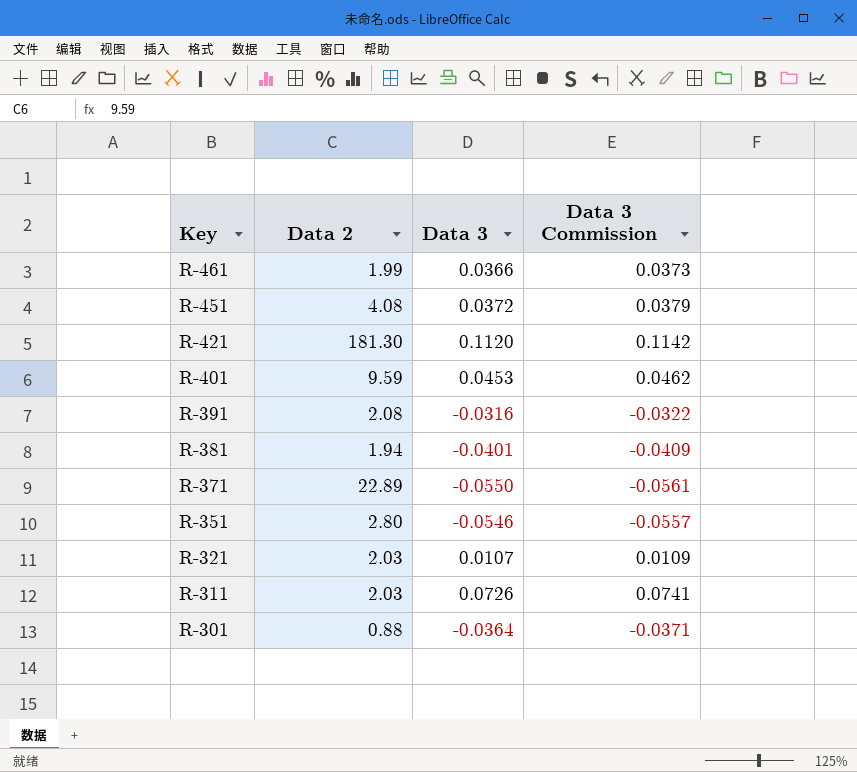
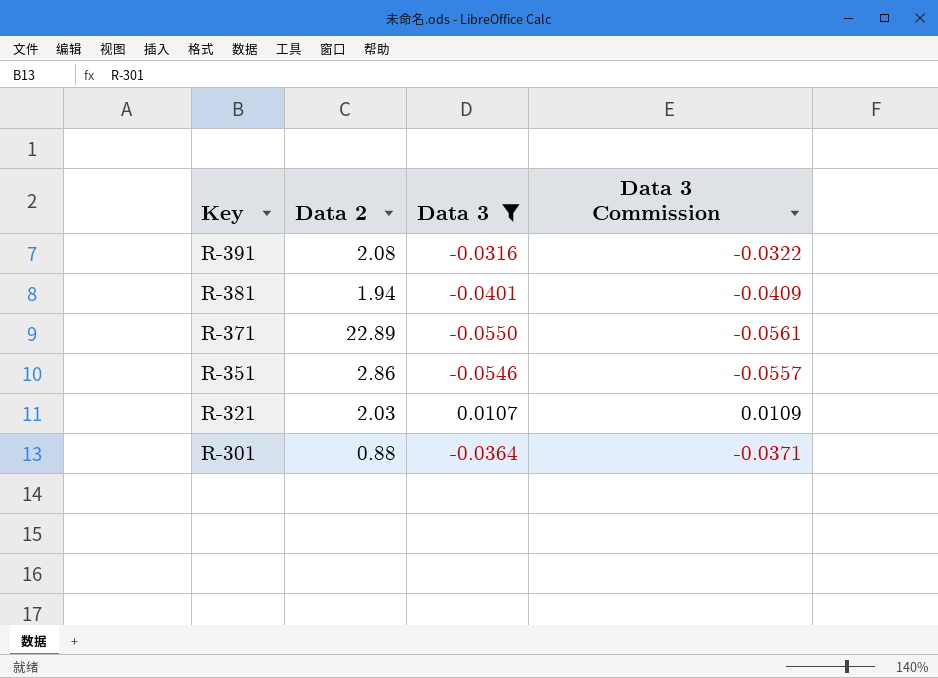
filter: none -> Data 3 <= 0.0107
R-351 | Data 2: 2.80 -> 2.86

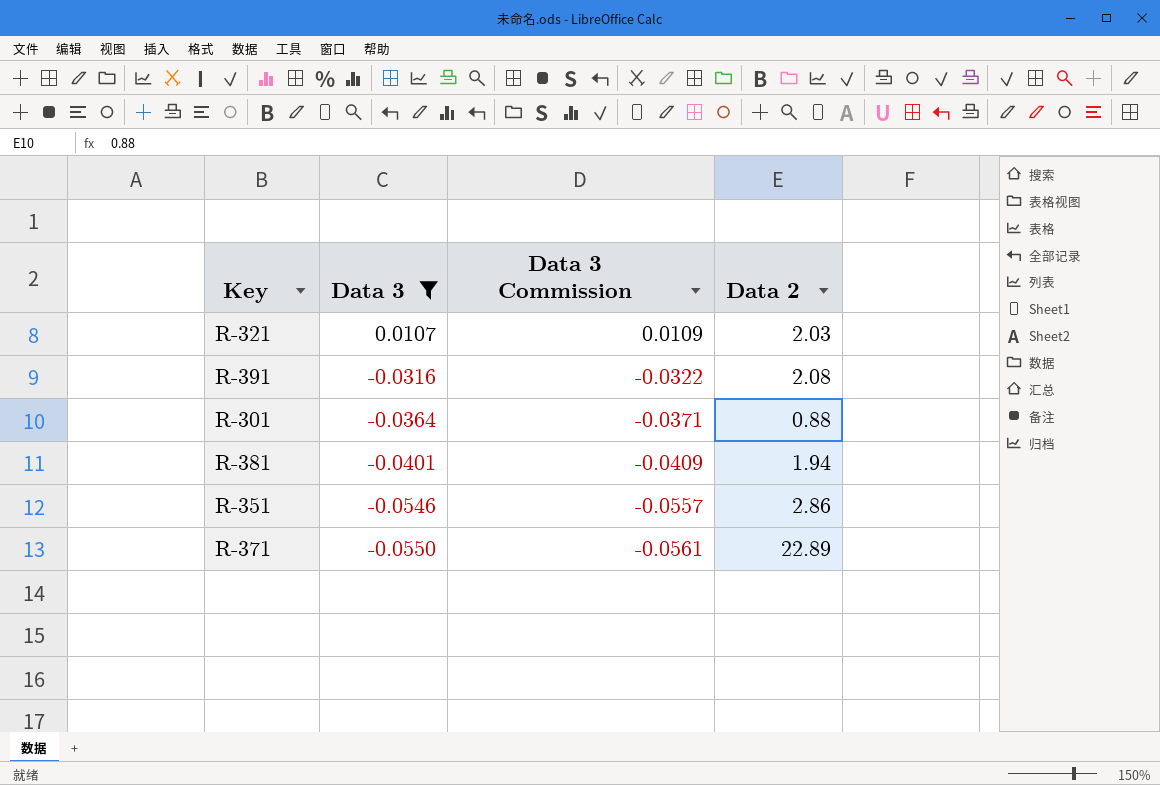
row order: Key descending -> Data 3 descending
column Data 2 | position: 2 -> 4

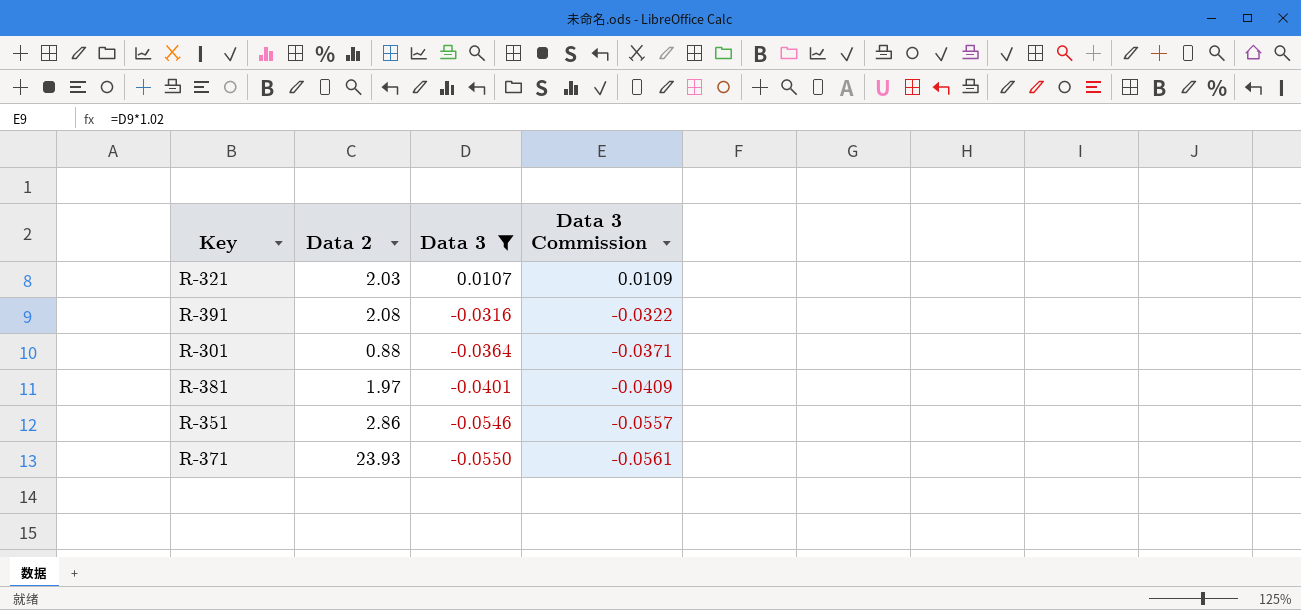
column Data 2 | position: 4 -> 2
R-381 | Data 2: 1.94 -> 1.97
R-371 | Data 2: 22.89 -> 23.93

